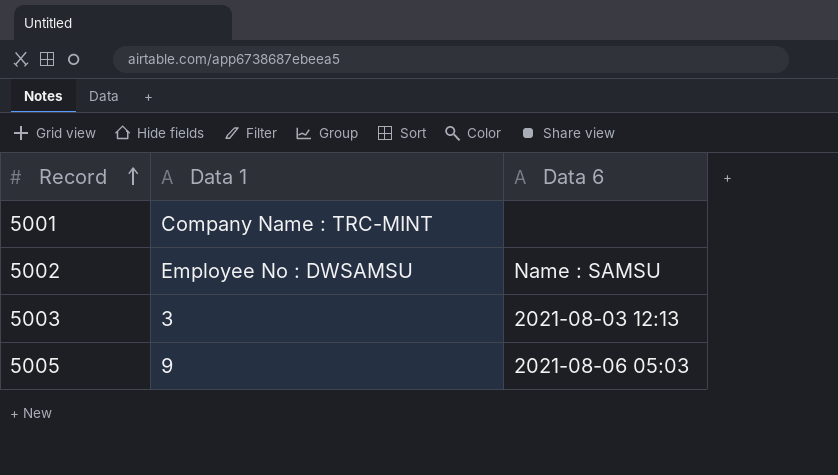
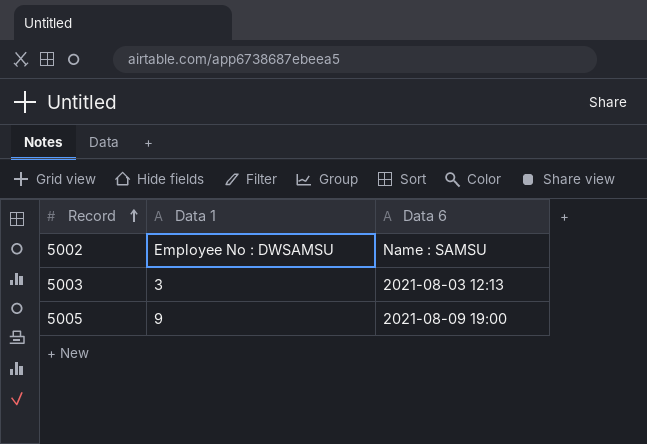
row 5001: Company Name : TRC-MINT | none -> none
5005 | Data 6: 2021-08-06 05:03 -> 2021-08-09 19:00

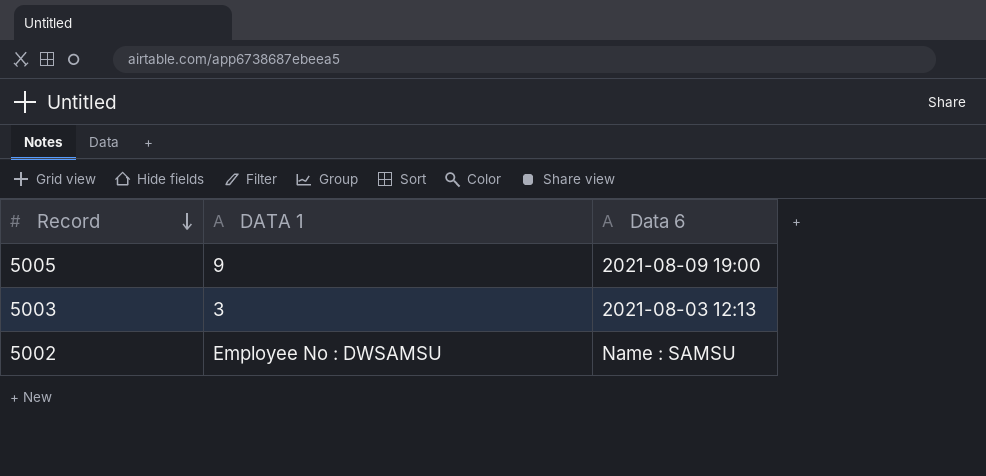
row order: Record ascending -> Record descending
column name: Data 1 -> DATA 1

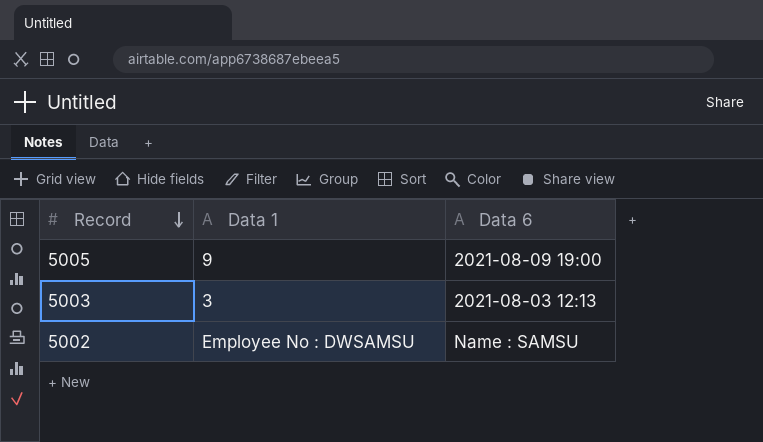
column name: DATA 1 -> Data 1

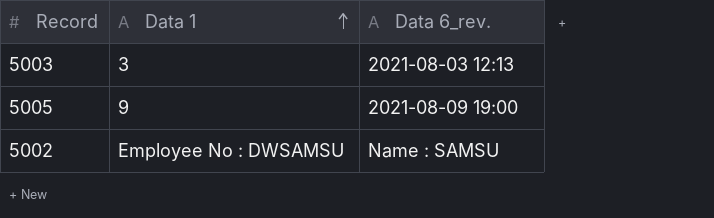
row order: Record descending -> Data 1 ascending
column name: Data 6 -> Data 6_rev.

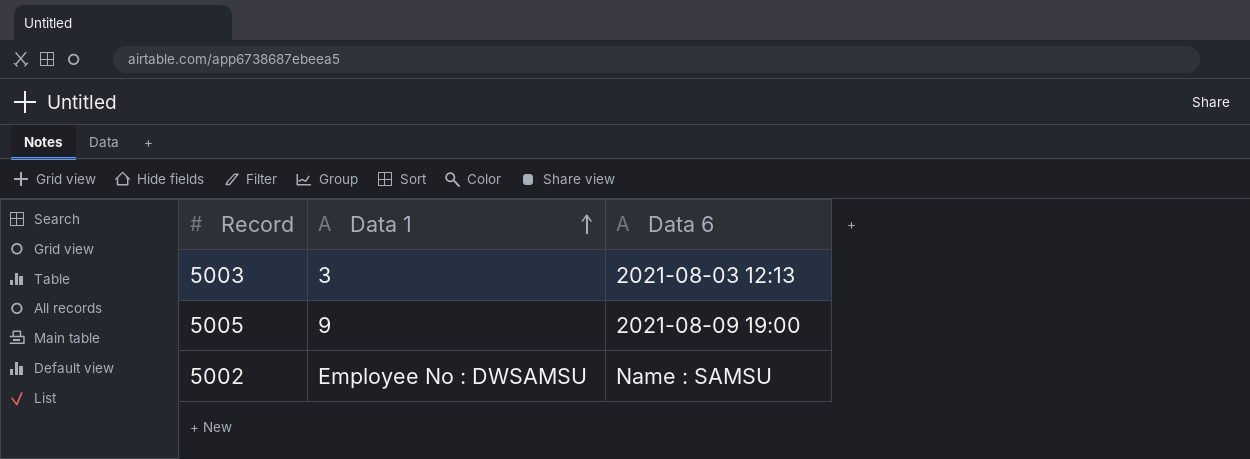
column name: Data 6_rev. -> Data 6

